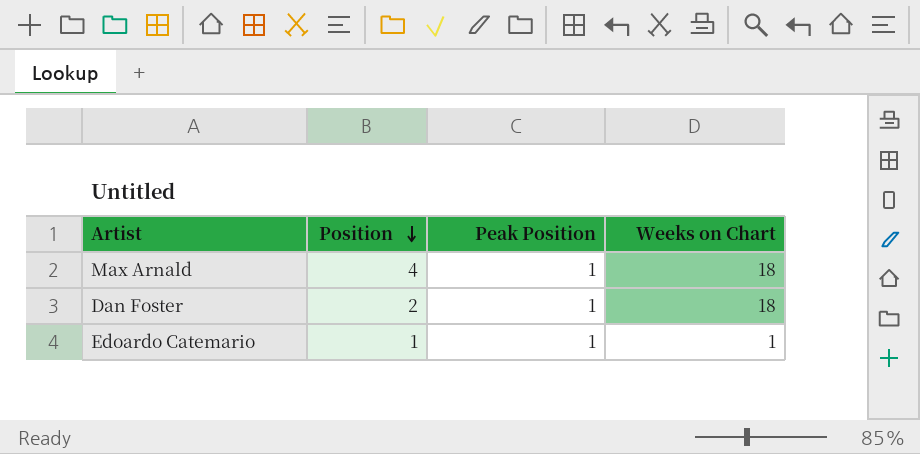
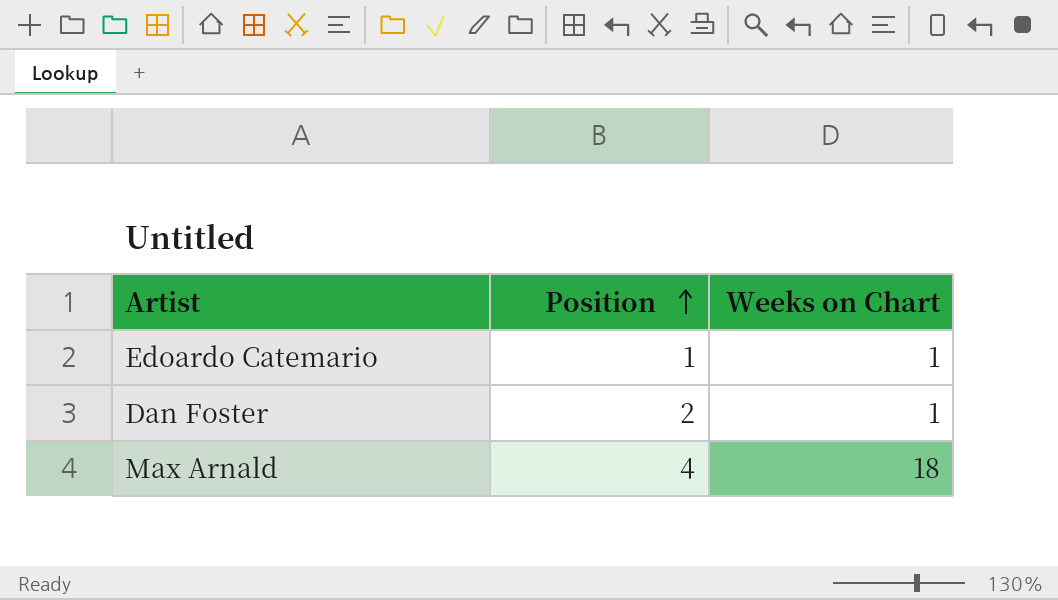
row order: Position descending -> Position ascending
column Peak Position | position: 3 -> none
Dan Foster | Weeks on Chart: 18 -> 1

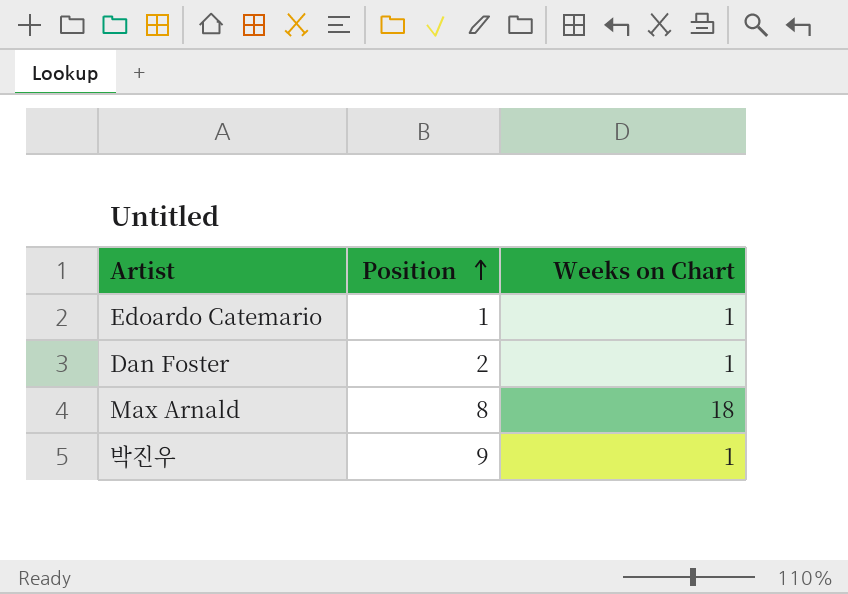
Max Arnald | Position: 4 -> 8
row 박진우: none -> 9 | 1

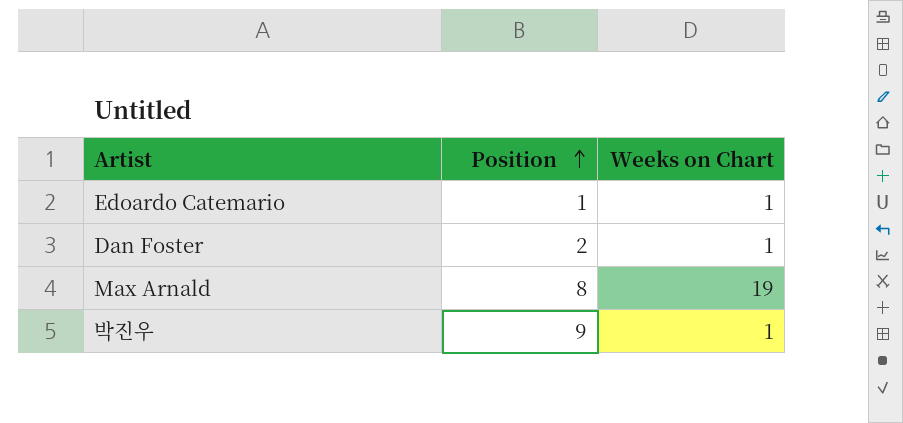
Max Arnald | Weeks on Chart: 18 -> 19

